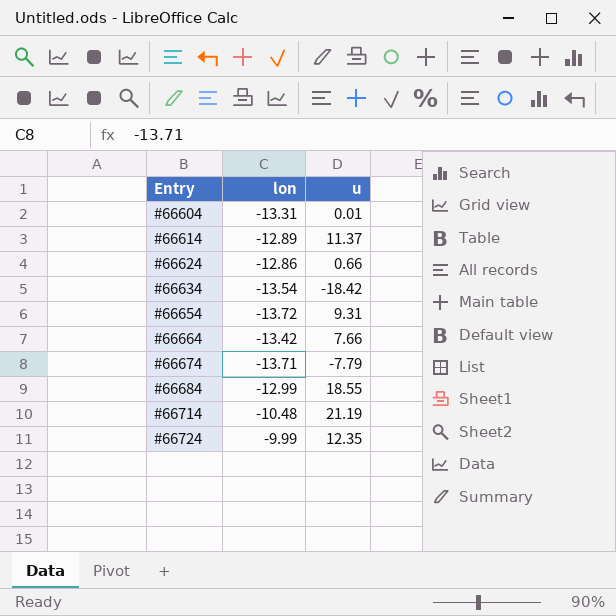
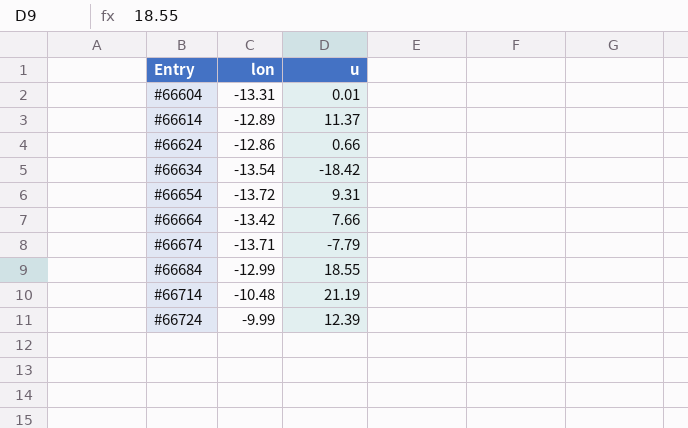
#66724 | u: 12.35 -> 12.39

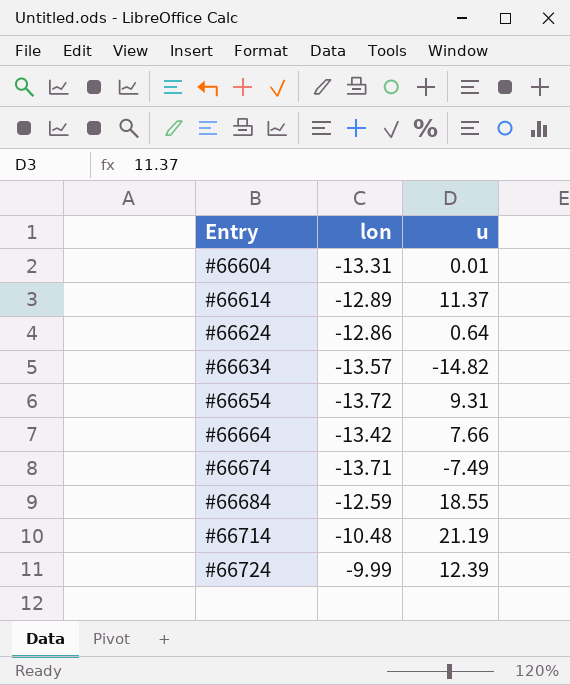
#66624 | u: 0.66 -> 0.64
#66634 | lon: -13.54 -> -13.57
#66634 | u: -18.42 -> -14.82
#66674 | u: -7.79 -> -7.49
#66684 | lon: -12.99 -> -12.59

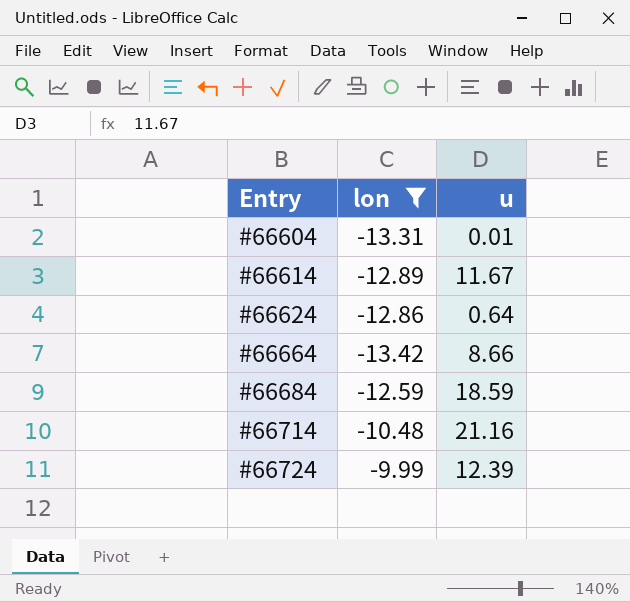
filter: none -> lon >= -13.42
#66614 | u: 11.37 -> 11.67
#66664 | u: 7.66 -> 8.66
#66684 | u: 18.55 -> 18.59
#66714 | u: 21.19 -> 21.16

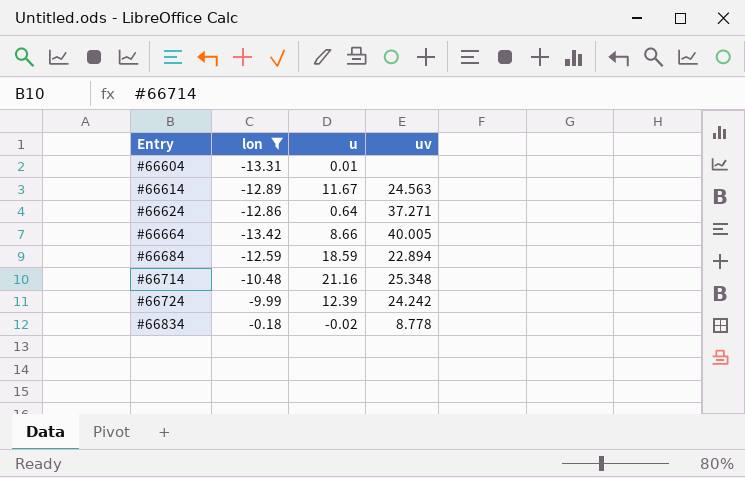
column uv | position: none -> 4
row #66834: none -> -0.18 | -0.02 | 8.778

